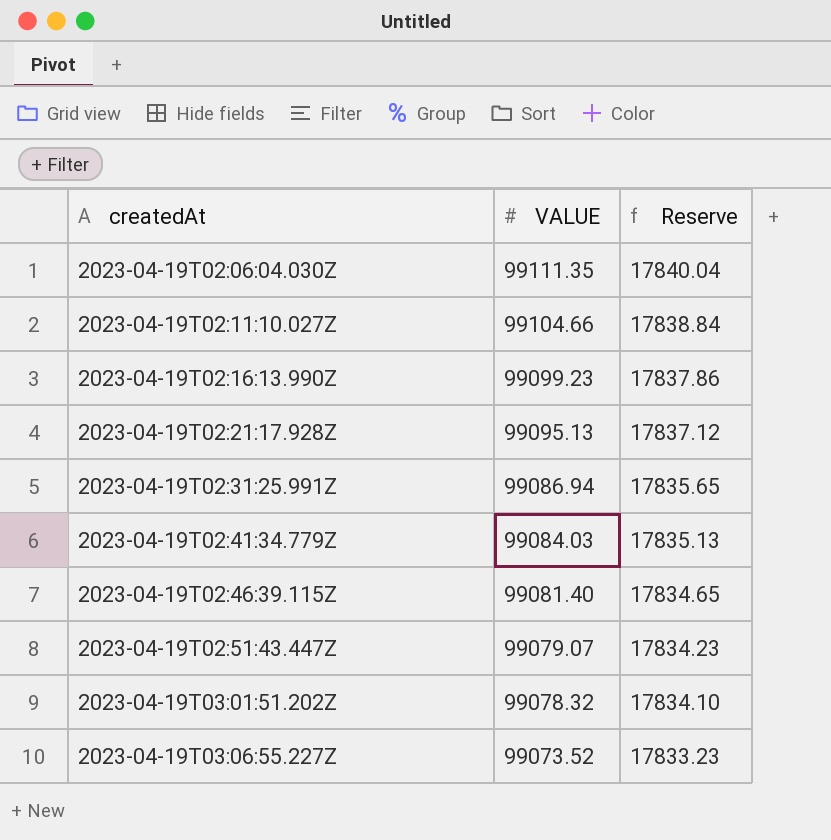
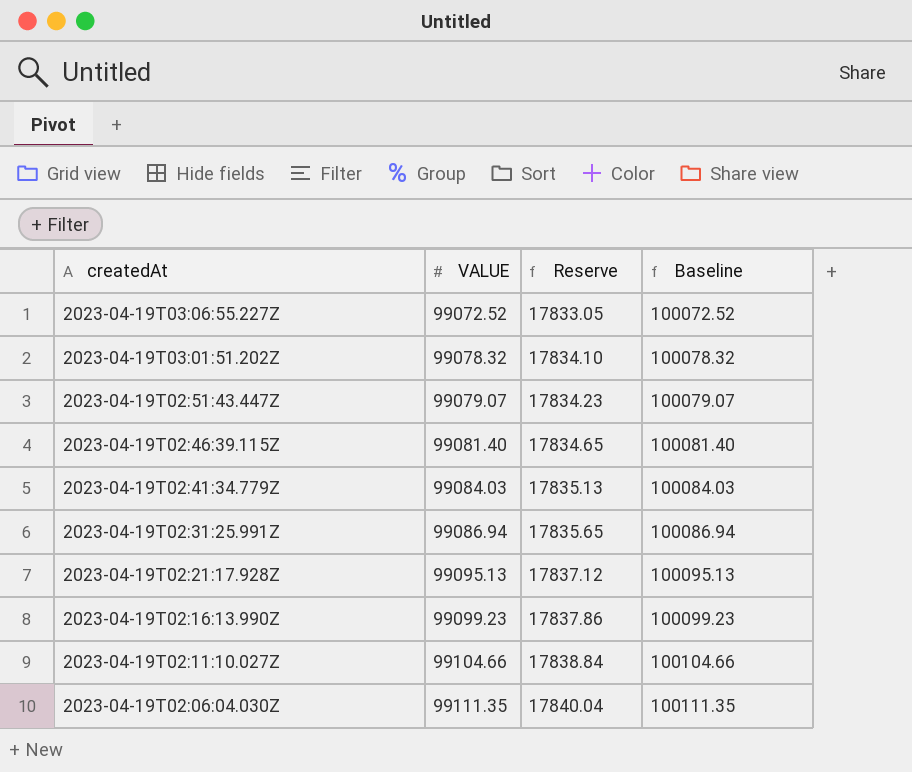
row order: createdAt ascending -> createdAt descending
column Baseline | formula: none -> [VALUE] + 1000
2023-04-19T03:06:55.227Z | VALUE: 99073.52 -> 99072.52
2023-04-19T03:06:55.227Z | Reserve: 17833.23 -> 17833.05

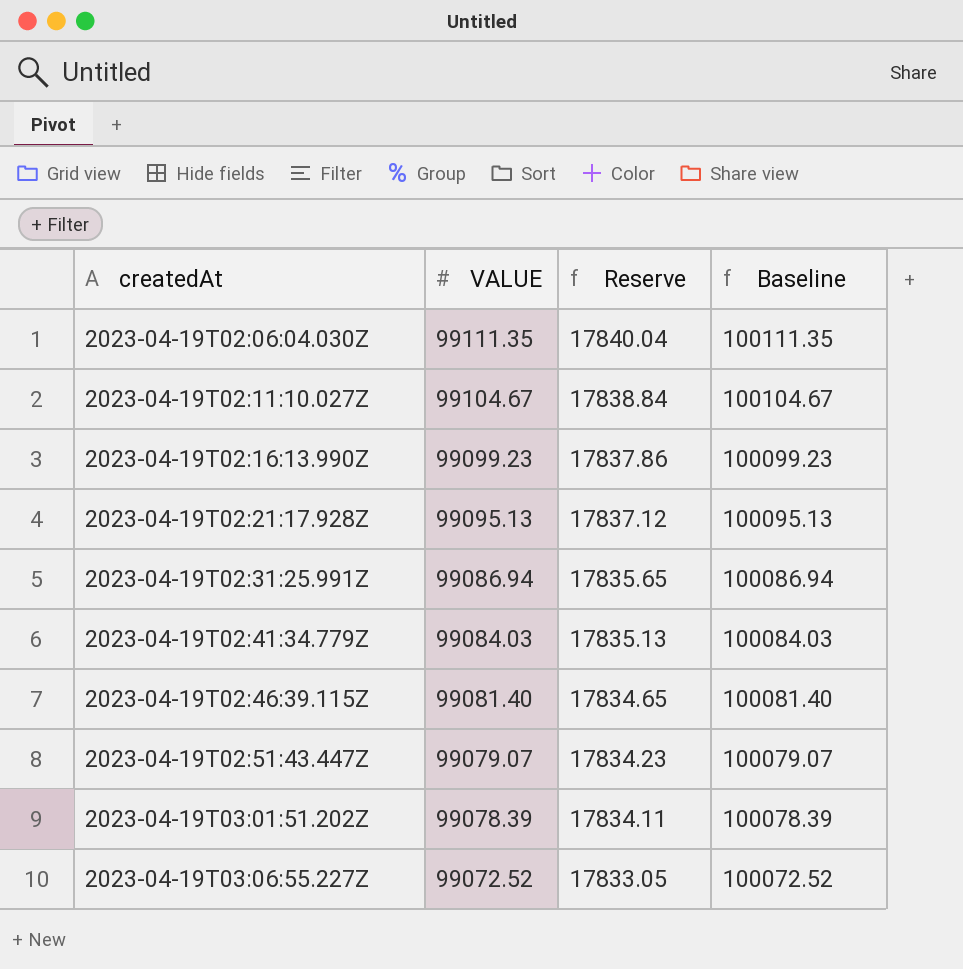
row order: createdAt descending -> createdAt ascending
2023-04-19T02:11:10.027Z | VALUE: 99104.66 -> 99104.67
2023-04-19T02:11:10.027Z | Baseline: 100104.66 -> 100104.67
2023-04-19T03:01:51.202Z | VALUE: 99078.32 -> 99078.39
2023-04-19T03:01:51.202Z | Reserve: 17834.10 -> 17834.11
2023-04-19T03:01:51.202Z | Baseline: 100078.32 -> 100078.39

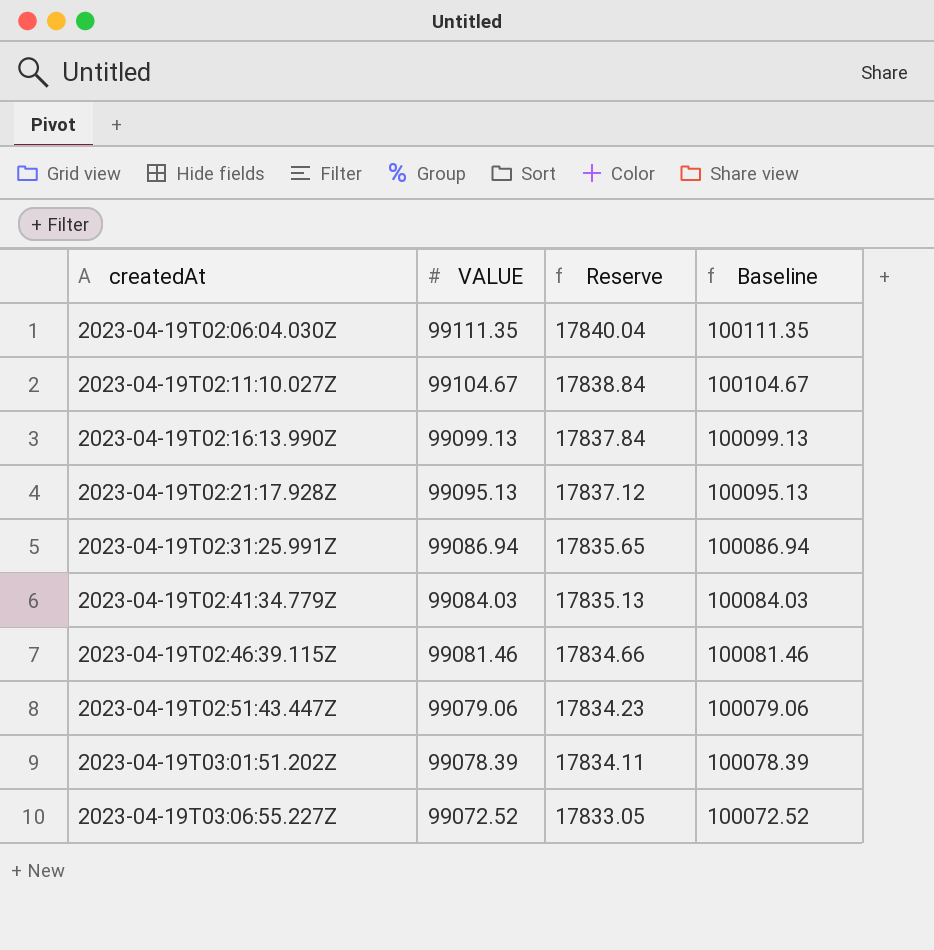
2023-04-19T02:16:13.990Z | VALUE: 99099.23 -> 99099.13
2023-04-19T02:16:13.990Z | Reserve: 17837.86 -> 17837.84
2023-04-19T02:16:13.990Z | Baseline: 100099.23 -> 100099.13
2023-04-19T02:46:39.115Z | VALUE: 99081.40 -> 99081.46
2023-04-19T02:46:39.115Z | Reserve: 17834.65 -> 17834.66
2023-04-19T02:46:39.115Z | Baseline: 100081.40 -> 100081.46
2023-04-19T02:51:43.447Z | VALUE: 99079.07 -> 99079.06
2023-04-19T02:51:43.447Z | Baseline: 100079.07 -> 100079.06

